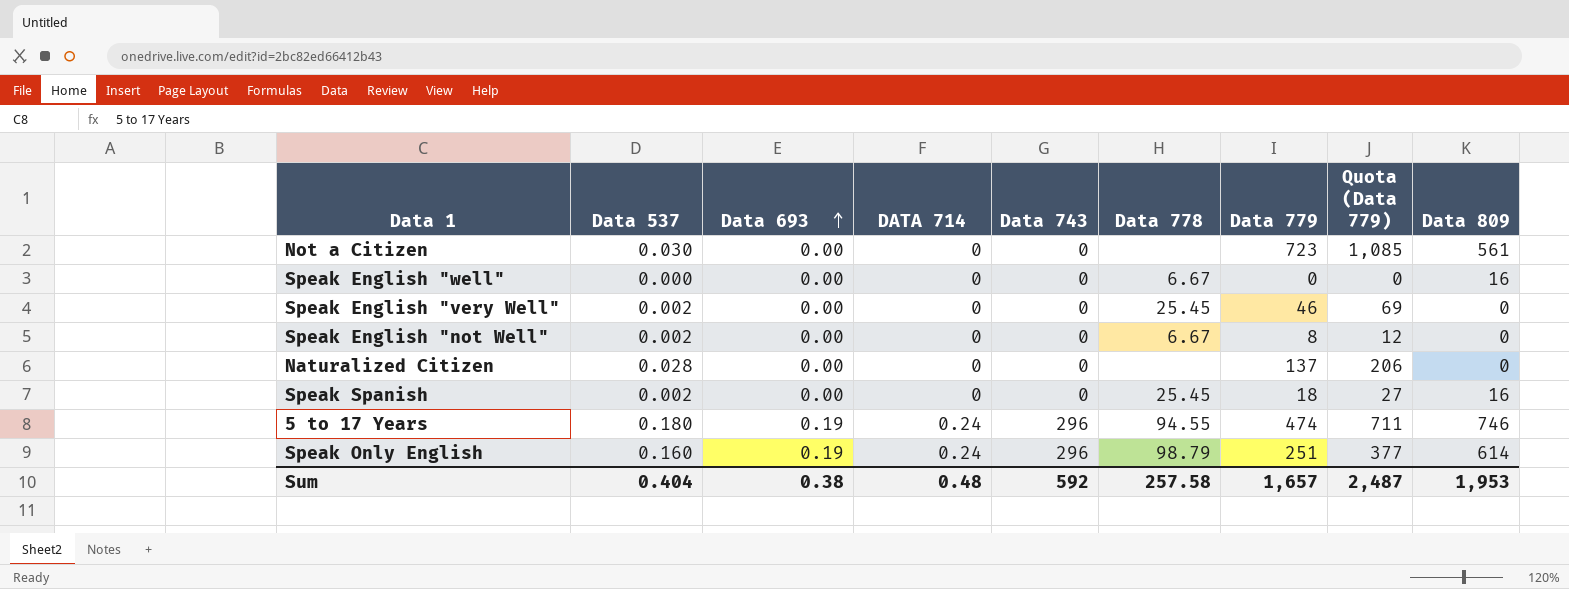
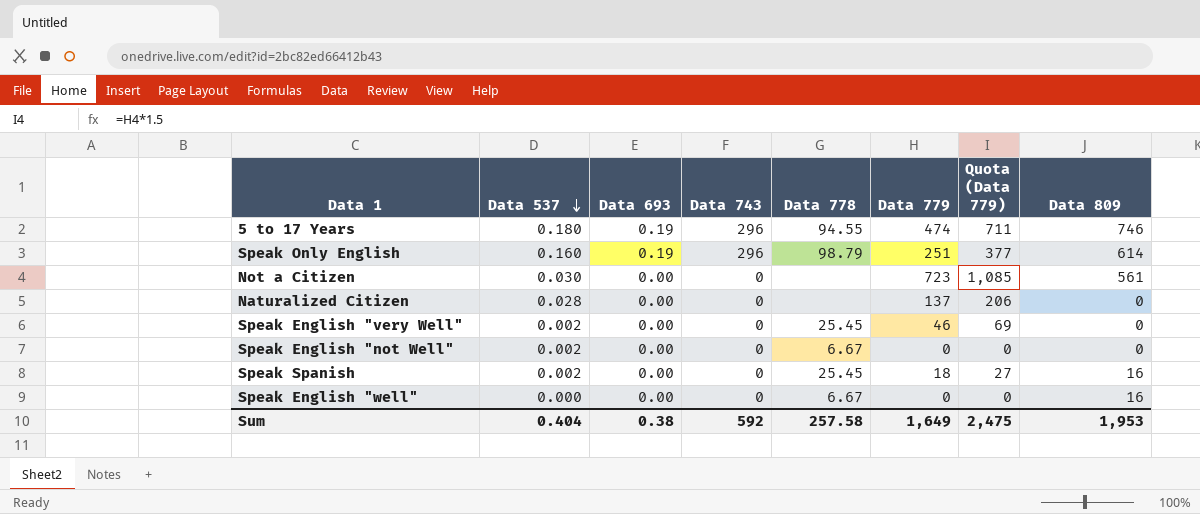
row order: Data 693 ascending -> Data 537 descending
column DATA 714 | position: 4 -> none
Speak English "not Well" | Data 779: 8 -> 0
Speak English "not Well" | Quota (Data 779): 12 -> 0
Sum | Data 779: 1,657 -> 1,649
Sum | Quota (Data 779): 2,487 -> 2,475

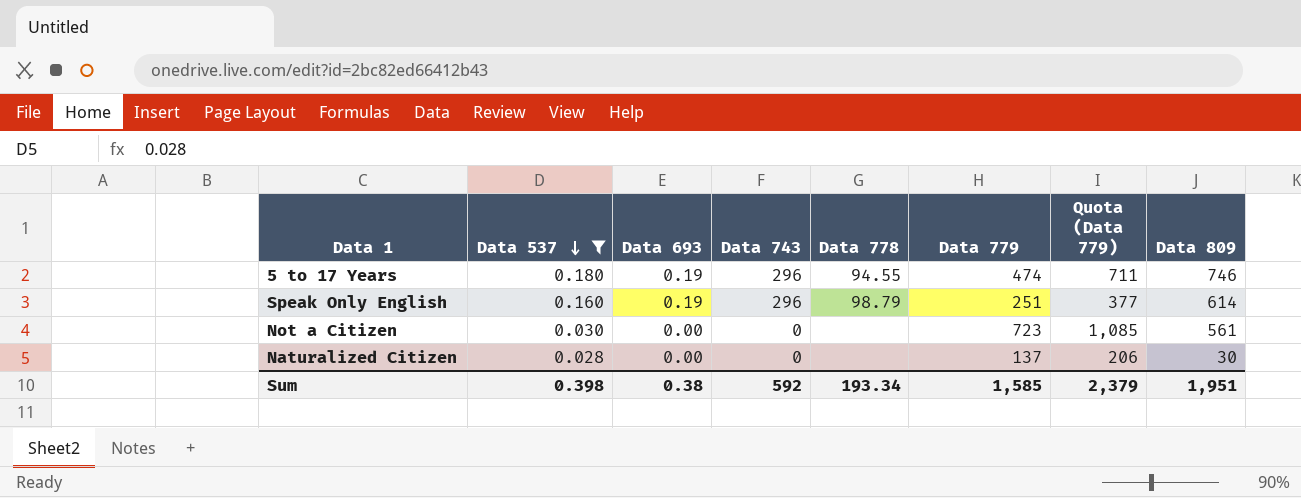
filter: none -> Data 537 >= 0.028
Naturalized Citizen | Data 809: 0 -> 30
Sum | Data 537: 0.404 -> 0.398
Sum | Data 778: 257.58 -> 193.34
Sum | Data 779: 1,649 -> 1,585
Sum | Quota (Data 779): 2,475 -> 2,379
Sum | Data 809: 1,953 -> 1,951

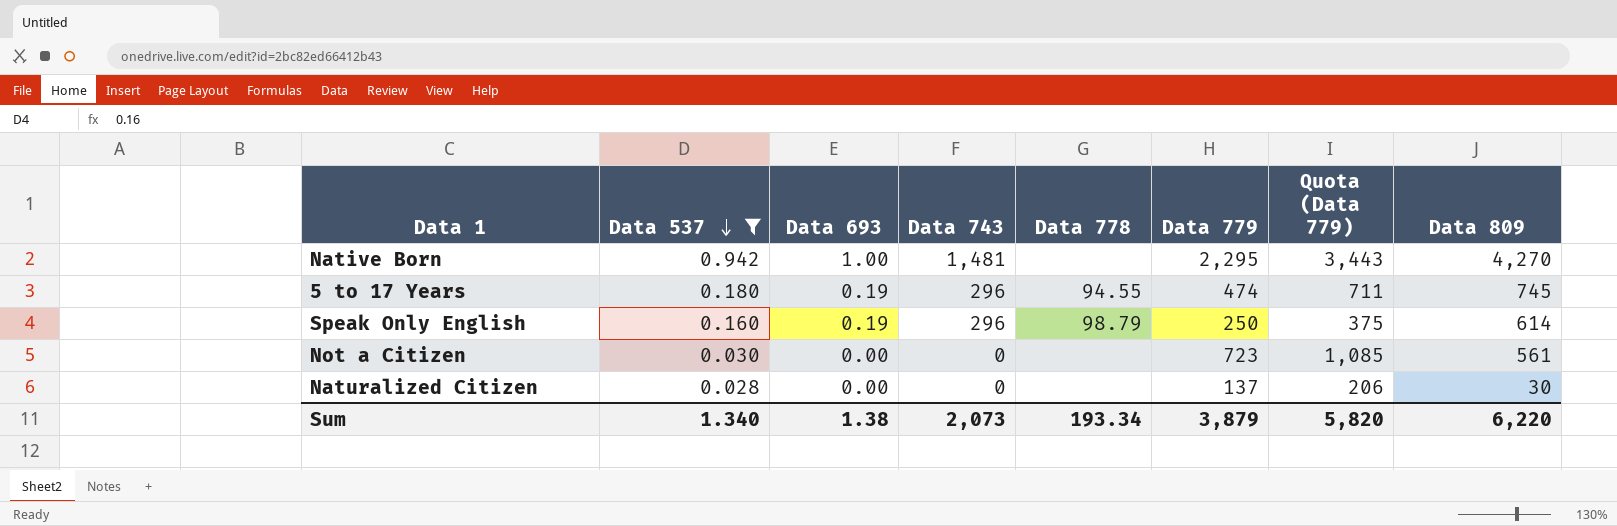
row Native Born: none -> 0.942 | 1.00 | 1,481 | none | 2,295 | 3,443 | 4,270
5 to 17 Years | Data 809: 746 -> 745
Speak Only English | Data 779: 251 -> 250
Speak Only English | Quota (Data 779): 377 -> 375
Sum | Data 537: 0.398 -> 1.340
Sum | Data 693: 0.38 -> 1.38
Sum | Data 743: 592 -> 2,073
Sum | Data 779: 1,585 -> 3,879
Sum | Quota (Data 779): 2,379 -> 5,820
Sum | Data 809: 1,951 -> 6,220

